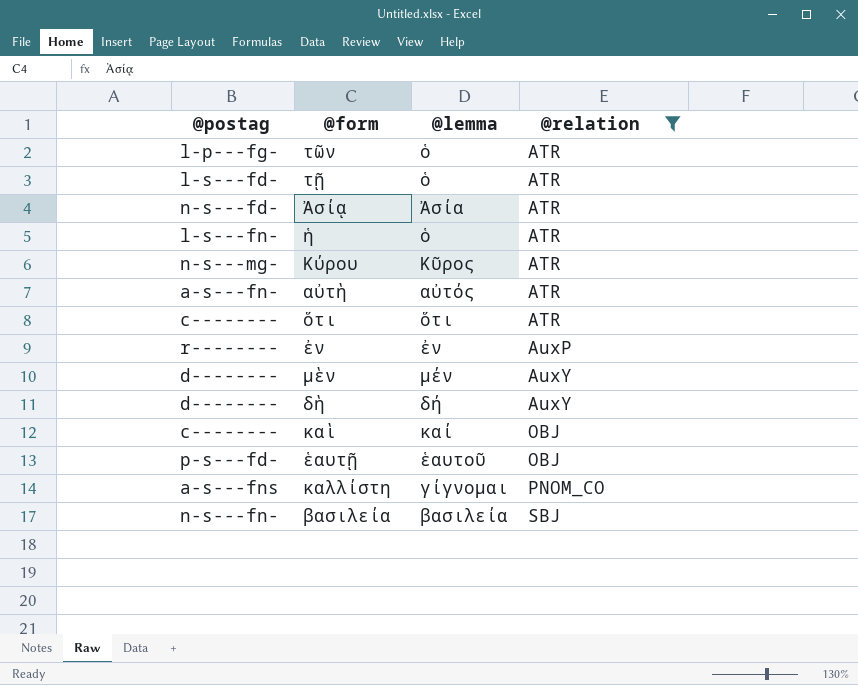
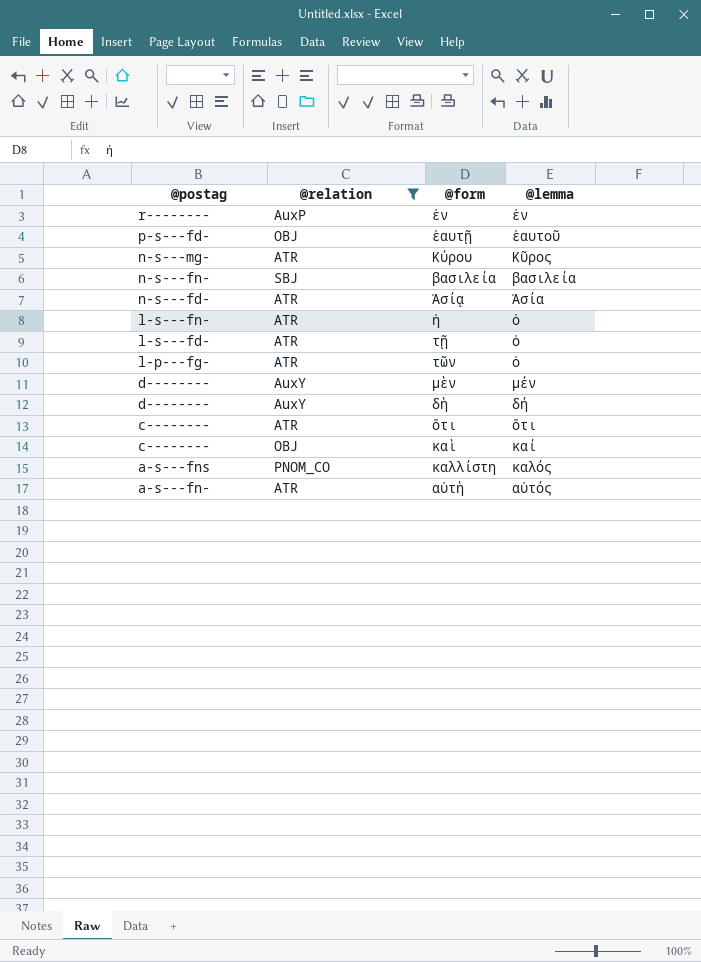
row order: @relation ascending -> @postag descending
column @relation | position: 4 -> 2
καλλίστη | @lemma: γίγνομαι -> καλός

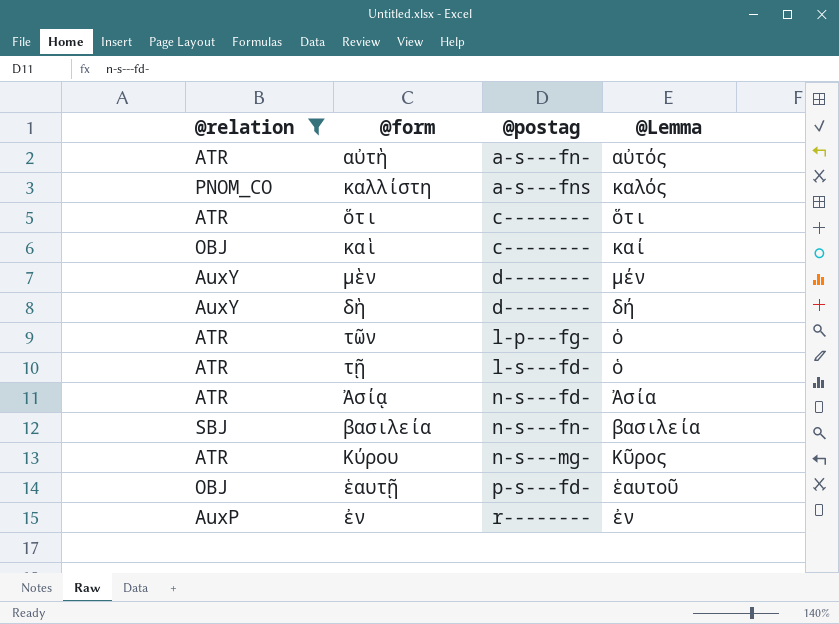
row order: @postag descending -> @postag ascending
column @postag | position: 1 -> 3
column name: @lemma -> @Lemma
row ἡ: l-s---fn- | ATR | ὁ -> none

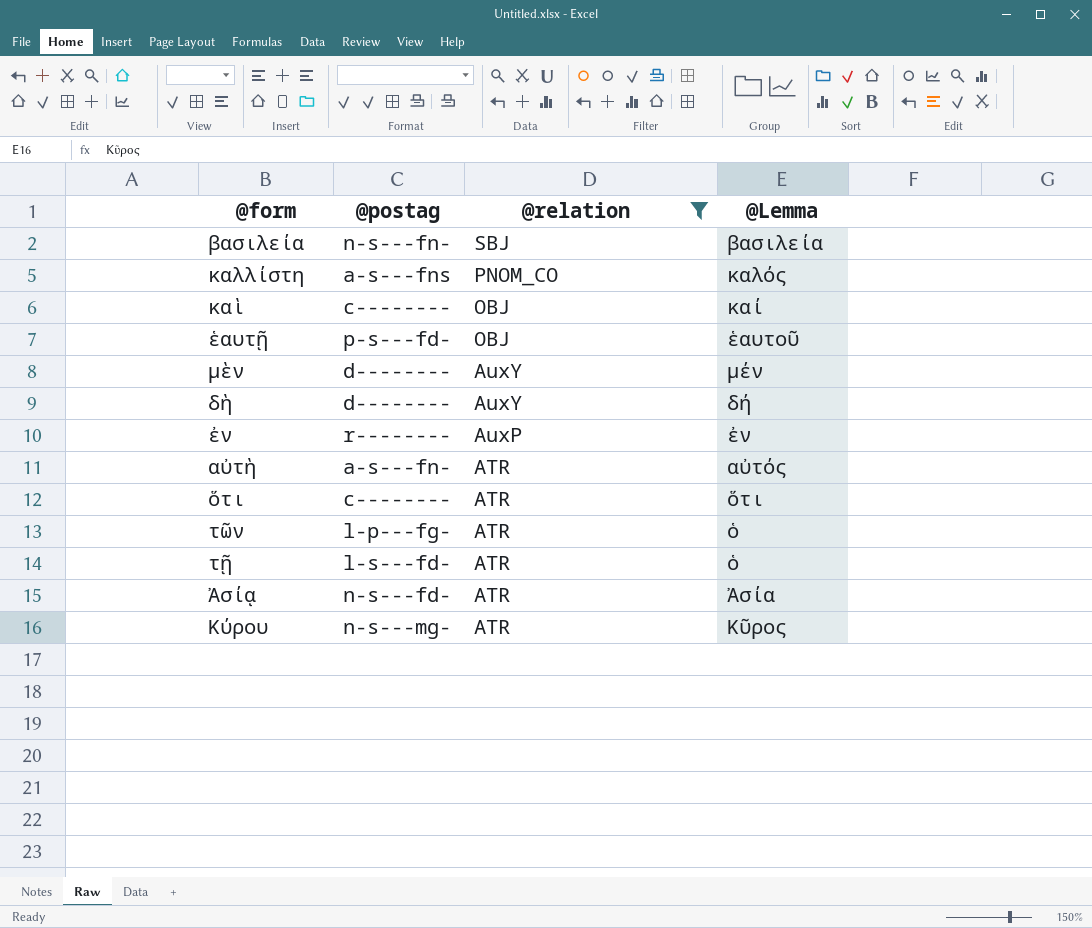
row order: @postag ascending -> @relation descending
column @relation | position: 1 -> 3

